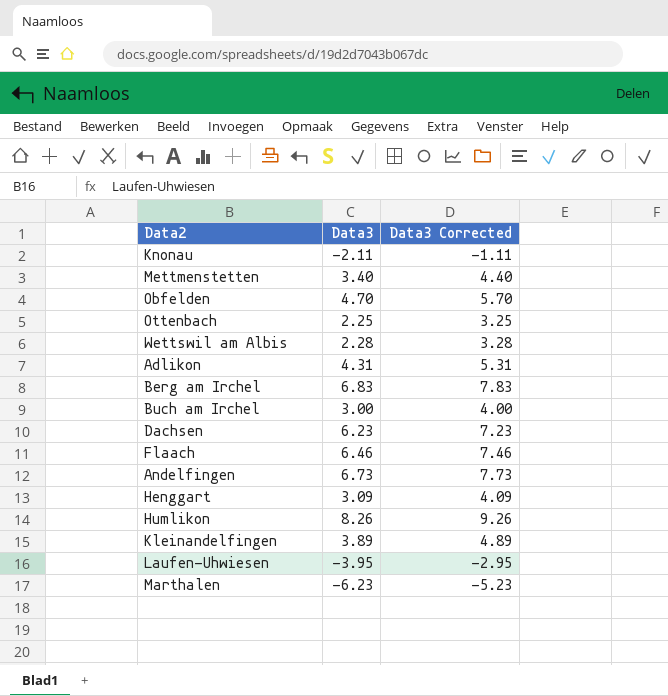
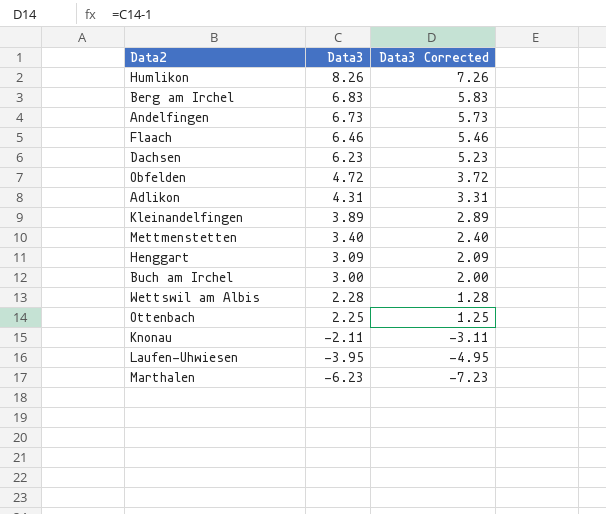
row order: none -> Data3 descending
column Data3 Corrected | formula: [Data3] + 1 -> [Data3] - 1
Obfelden | Data3: 4.70 -> 4.72

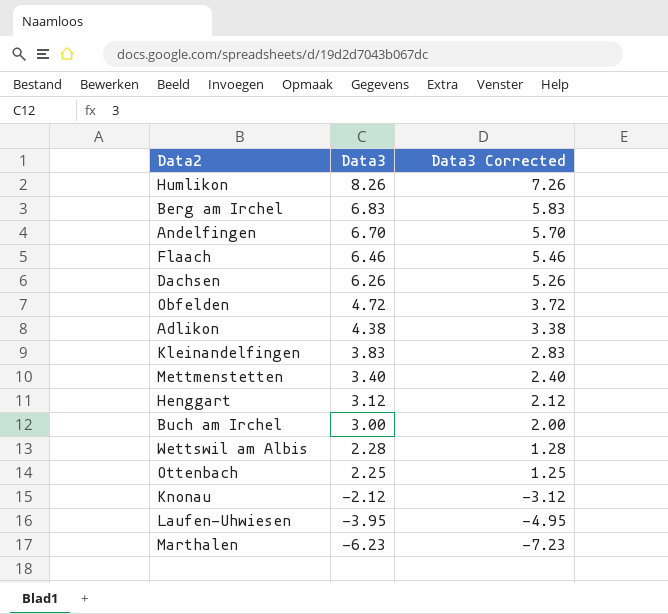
Andelfingen | Data3: 6.73 -> 6.70
Andelfingen | Data3 Corrected: 5.73 -> 5.70
Dachsen | Data3: 6.23 -> 6.26
Dachsen | Data3 Corrected: 5.23 -> 5.26
Adlikon | Data3: 4.31 -> 4.38
Adlikon | Data3 Corrected: 3.31 -> 3.38
Kleinandelfingen | Data3: 3.89 -> 3.83
Kleinandelfingen | Data3 Corrected: 2.89 -> 2.83
Henggart | Data3: 3.09 -> 3.12
Henggart | Data3 Corrected: 2.09 -> 2.12
Knonau | Data3: -2.11 -> -2.12
Knonau | Data3 Corrected: -3.11 -> -3.12

